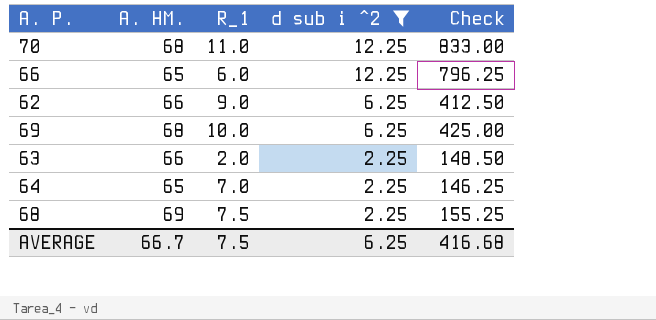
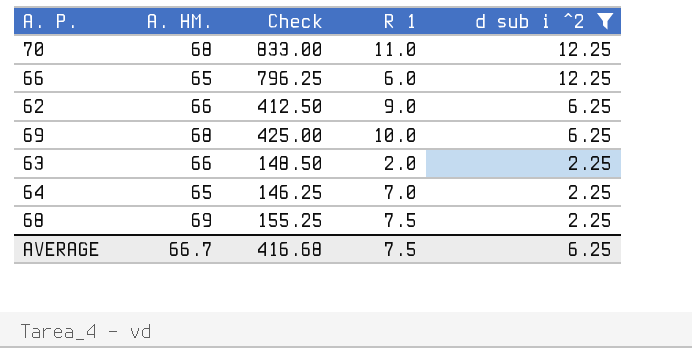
column Check | position: 5 -> 3
column name: R_1 -> R 1

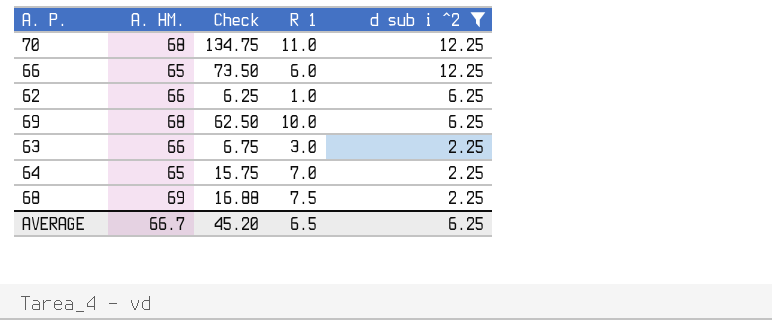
column Check | formula: [A. HM.] * [d sub i ^2] -> [R 1] * [d sub i ^2]
62 | R 1: 9.0 -> 1.0
63 | R 1: 2.0 -> 3.0
AVERAGE | Check: 416.68 -> 45.20
AVERAGE | R 1: 7.5 -> 6.5

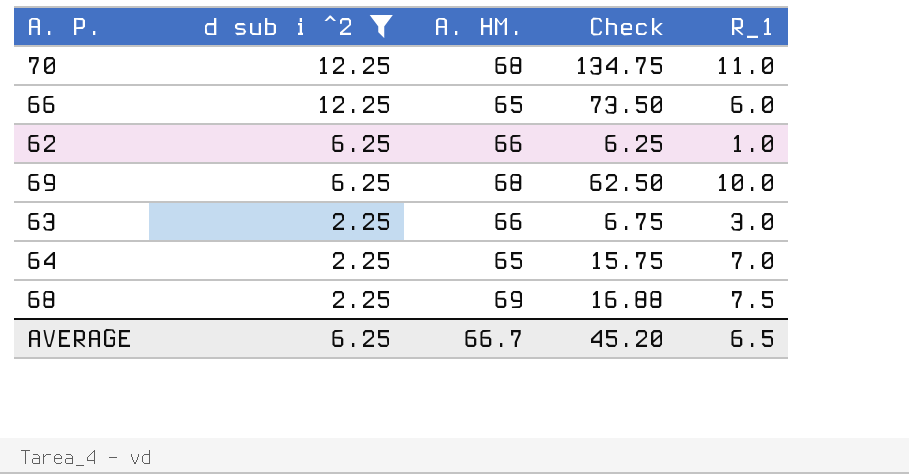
column d sub i ^2 | position: 5 -> 2
column name: R 1 -> R_1

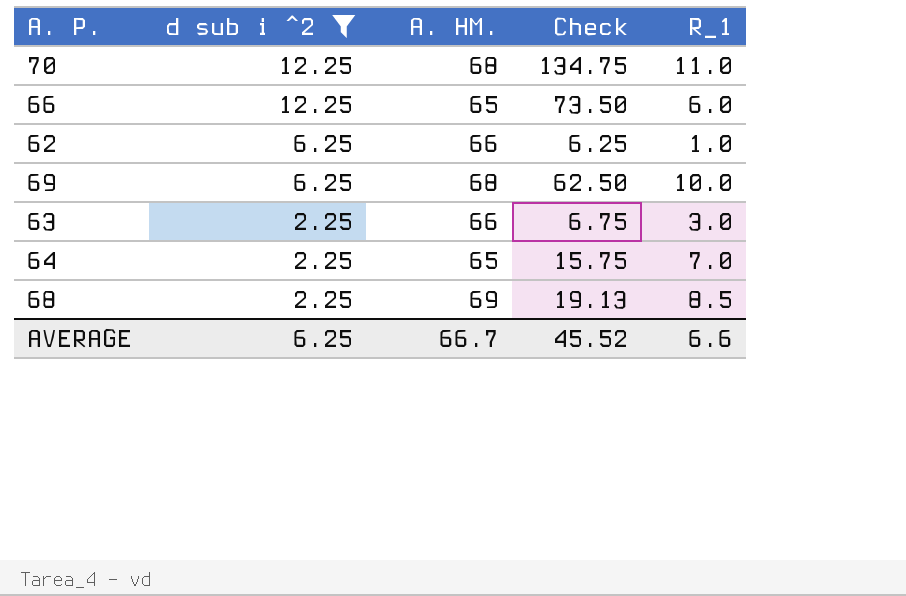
68 | Check: 16.88 -> 19.13
68 | R_1: 7.5 -> 8.5
AVERAGE | Check: 45.20 -> 45.52
AVERAGE | R_1: 6.5 -> 6.6

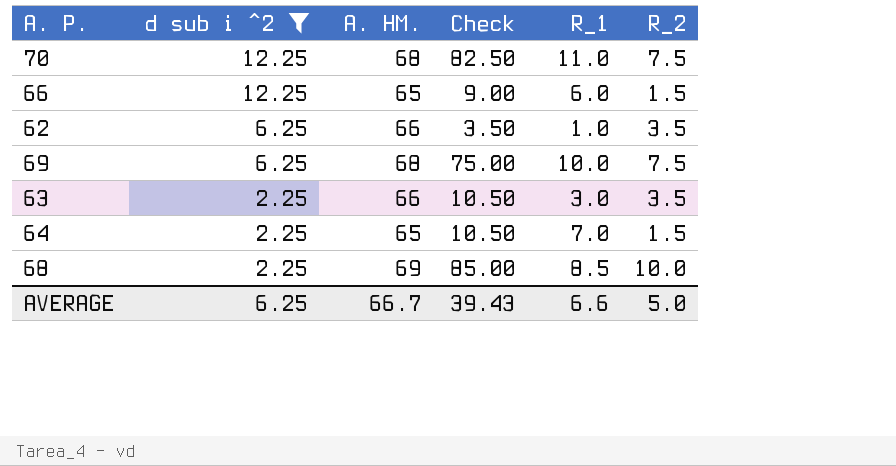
column Check | formula: [d sub i ^2] * [R_1] -> [R_1] * [R_2]
column R_2 | position: none -> 6
AVERAGE | Check: 45.52 -> 39.43

